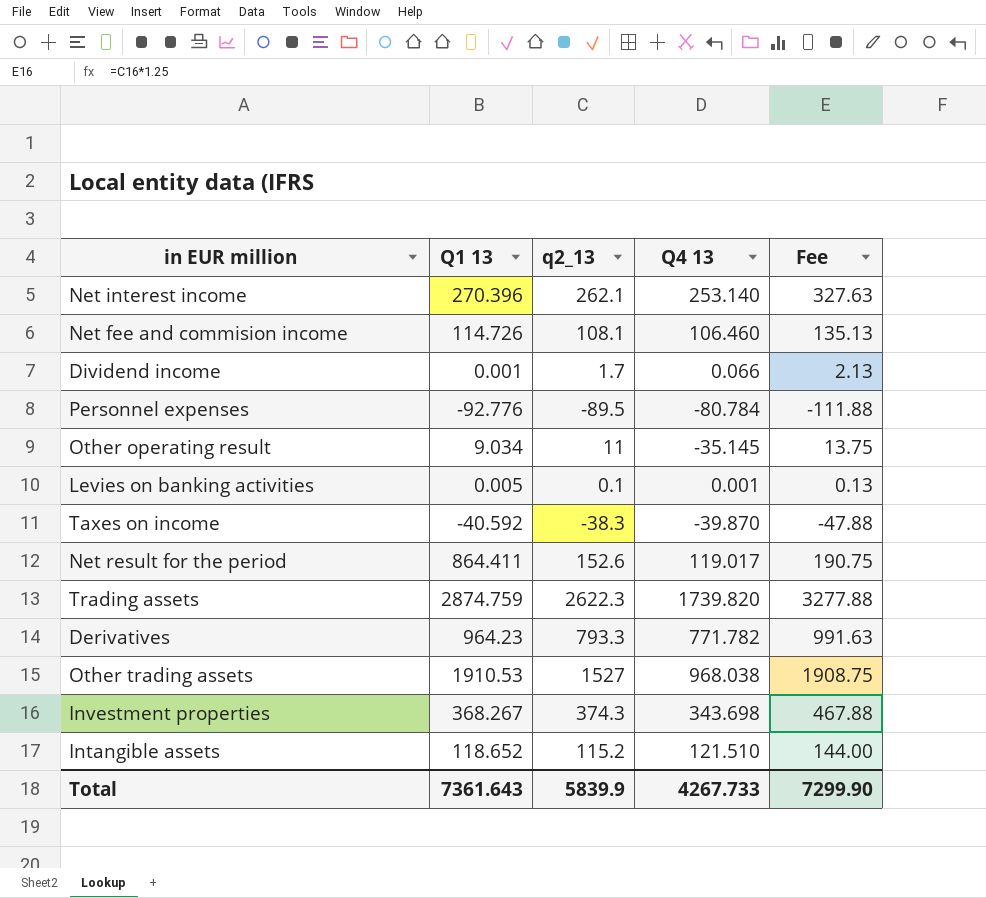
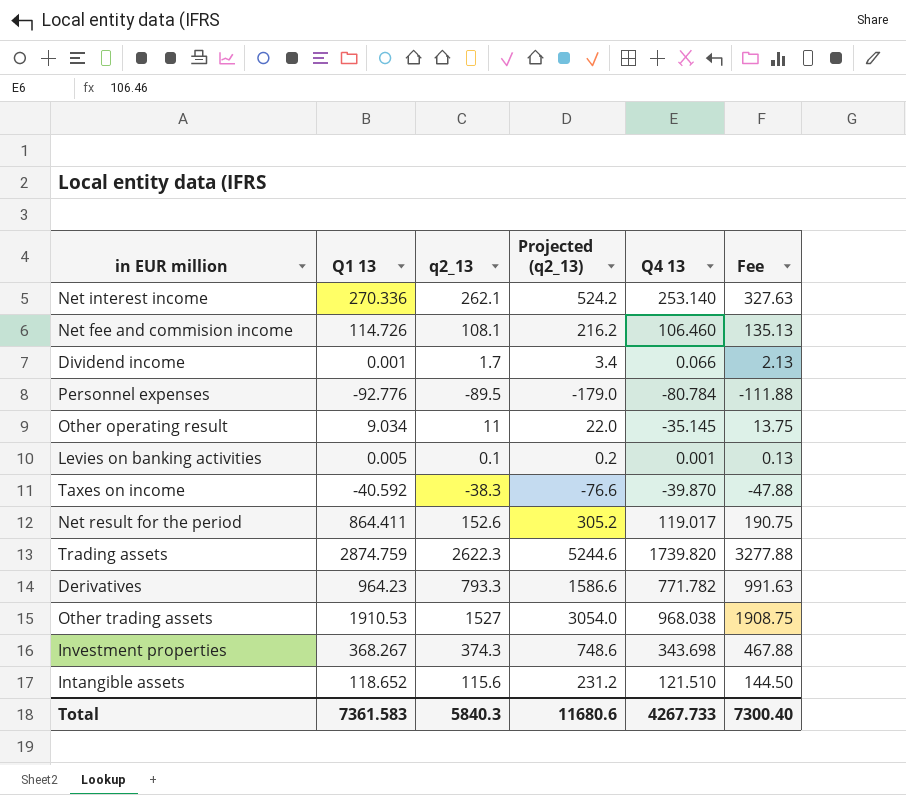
column Projected (q2_13) | formula: none -> [q2_13] * 2
Net interest income | Q1 13: 270.396 -> 270.336
Intangible assets | q2_13: 115.2 -> 115.6
Intangible assets | Fee: 144.00 -> 144.50
Total | Q1 13: 7361.643 -> 7361.583
Total | q2_13: 5839.9 -> 5840.3
Total | Fee: 7299.90 -> 7300.40

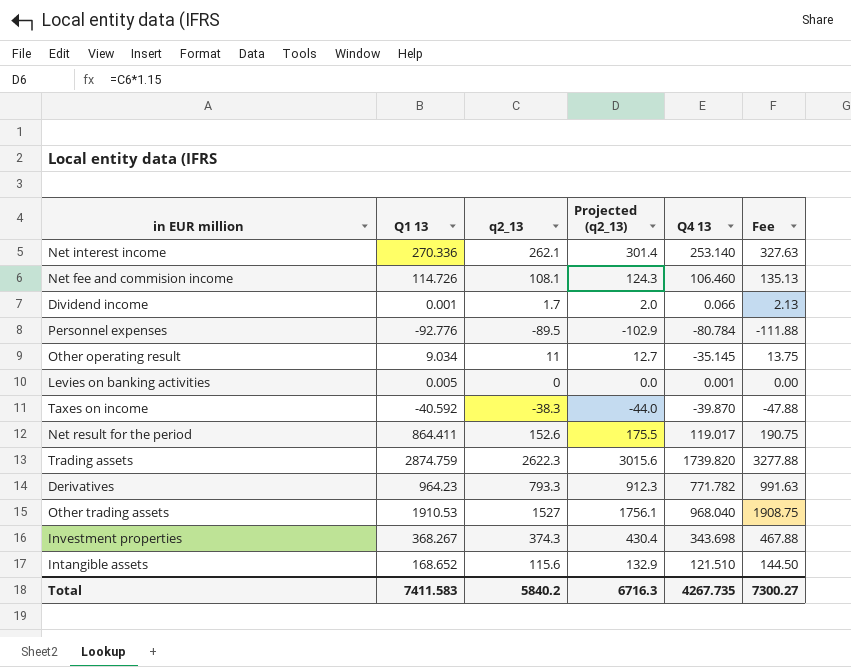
column Projected (q2_13) | formula: [q2_13] * 2 -> [q2_13] * 1.15
Levies on banking activities | q2_13: 0.1 -> 0
Levies on banking activities | Fee: 0.13 -> 0.00
Other trading assets | Q4 13: 968.038 -> 968.040
Intangible assets | Q1 13: 118.652 -> 168.652
Total | Q1 13: 7361.583 -> 7411.583
Total | q2_13: 5840.3 -> 5840.2
Total | Projected (q2_13): 11680.6 -> 6716.3
Total | Q4 13: 4267.733 -> 4267.735
Total | Fee: 7300.40 -> 7300.27

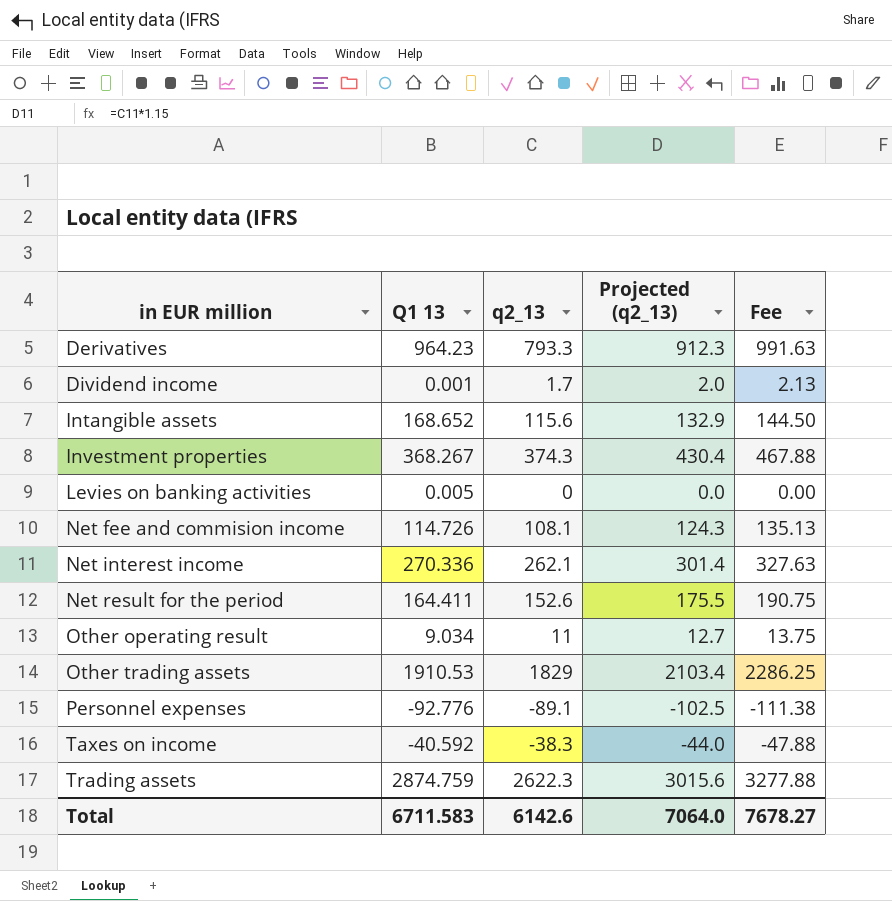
row order: none -> in EUR million ascending
column Q4 13 | position: 5 -> none
Net result for the period | Q1 13: 864.411 -> 164.411
Other trading assets | q2_13: 1527 -> 1829
Other trading assets | Projected (q2_13): 1756.1 -> 2103.4
Other trading assets | Fee: 1908.75 -> 2286.25
Personnel expenses | q2_13: -89.5 -> -89.1
Personnel expenses | Projected (q2_13): -102.9 -> -102.5
Personnel expenses | Fee: -111.88 -> -111.38
Total | Q1 13: 7411.583 -> 6711.583
Total | q2_13: 5840.2 -> 6142.6
Total | Projected (q2_13): 6716.3 -> 7064.0
Total | Fee: 7300.27 -> 7678.27

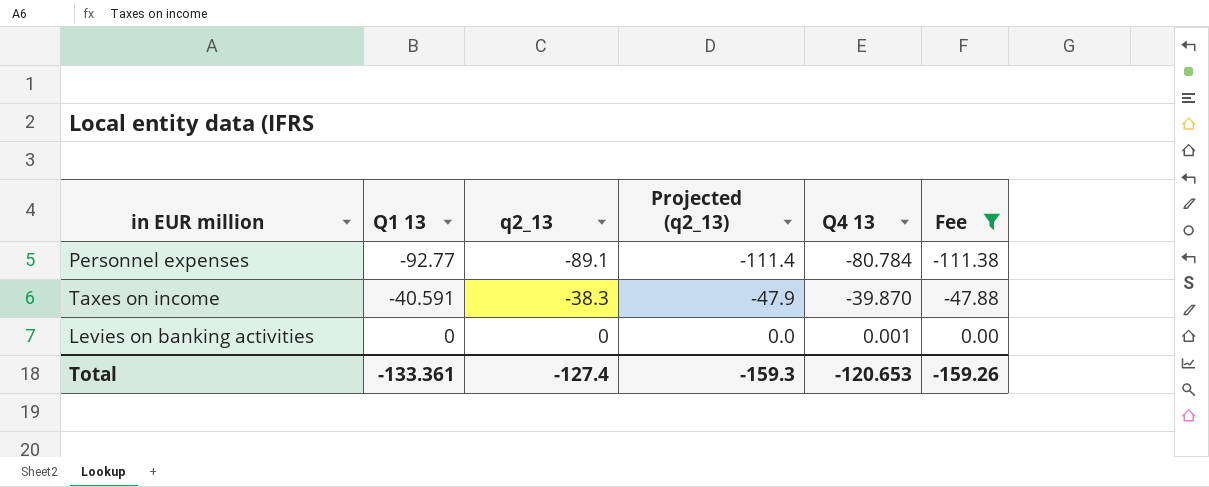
filter: none -> Fee <= 0.00
row order: in EUR million ascending -> Q1 13 ascending
column Projected (q2_13) | formula: [q2_13] * 1.15 -> [q2_13] * 1.25
column Q4 13 | position: none -> 5
Personnel expenses | Q1 13: -92.776 -> -92.77
Taxes on income | Q1 13: -40.592 -> -40.591
Levies on banking activities | Q1 13: 0.005 -> 0
Total | Q1 13: 6711.583 -> -133.361
Total | q2_13: 6142.6 -> -127.4
Total | Projected (q2_13): 7064.0 -> -159.3
Total | Fee: 7678.27 -> -159.26

